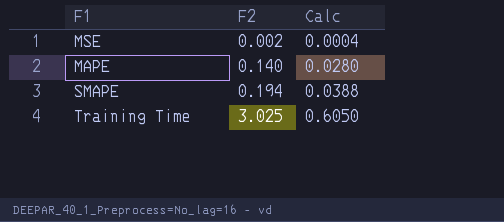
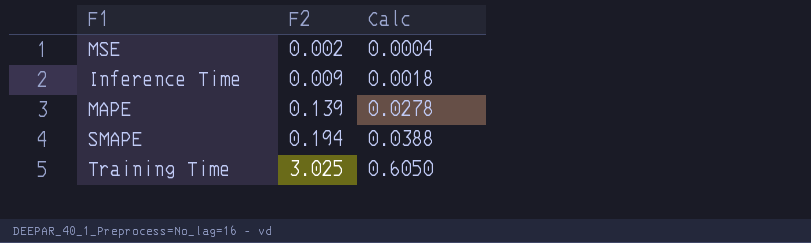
row Inference Time: none -> 0.009 | 0.0018
MAPE | F2: 0.140 -> 0.139
MAPE | Calc: 0.0280 -> 0.0278

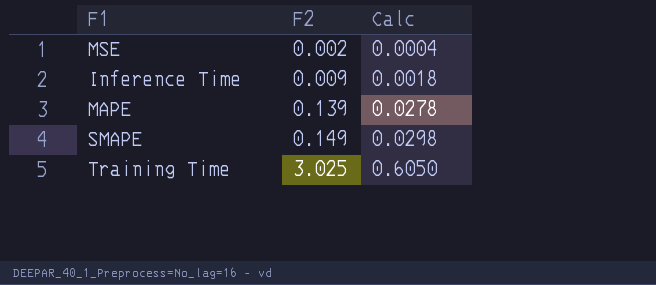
SMAPE | F2: 0.194 -> 0.149
SMAPE | Calc: 0.0388 -> 0.0298

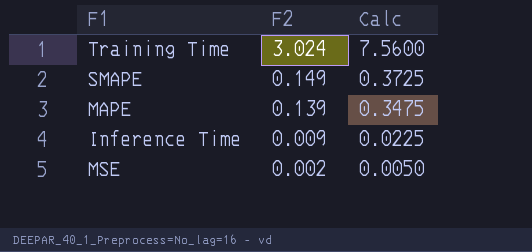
row order: F2 ascending -> F2 descending
column Calc | formula: [F2] * 0.2 -> [F2] * 2.5
Training Time | F2: 3.025 -> 3.024

